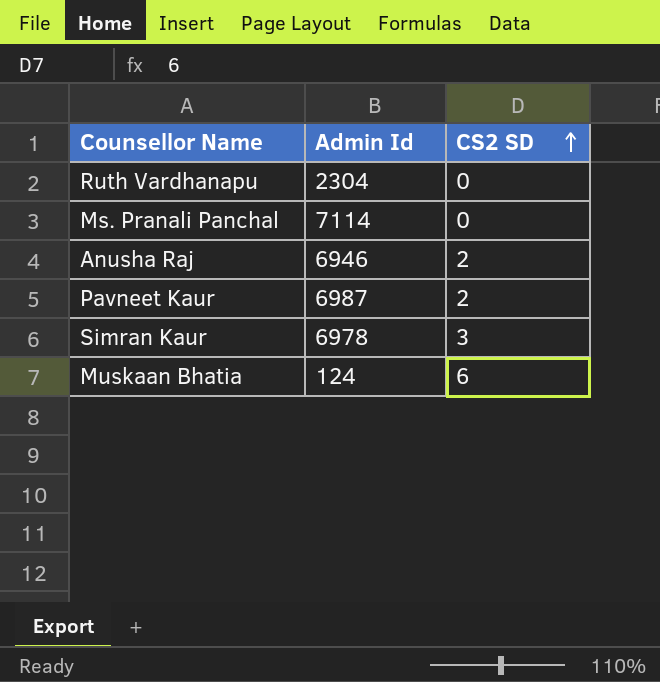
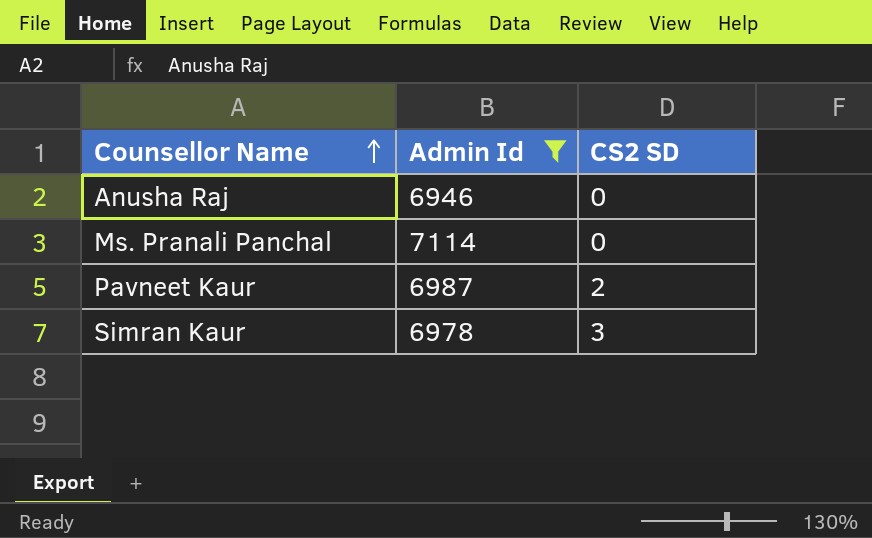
filter: none -> Admin Id >= 6946
row order: CS2 SD ascending -> Counsellor Name ascending
Anusha Raj | CS2 SD: 2 -> 0

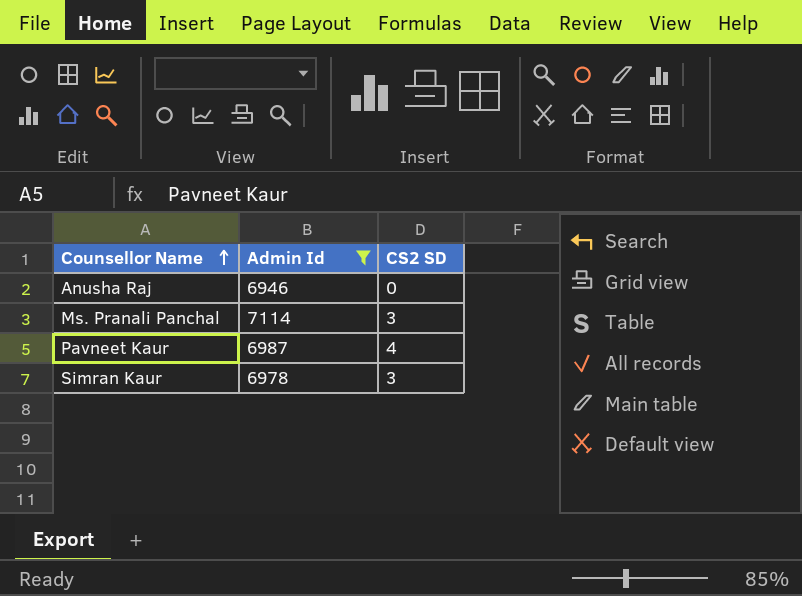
Ms. Pranali Panchal | CS2 SD: 0 -> 3
Pavneet Kaur | CS2 SD: 2 -> 4

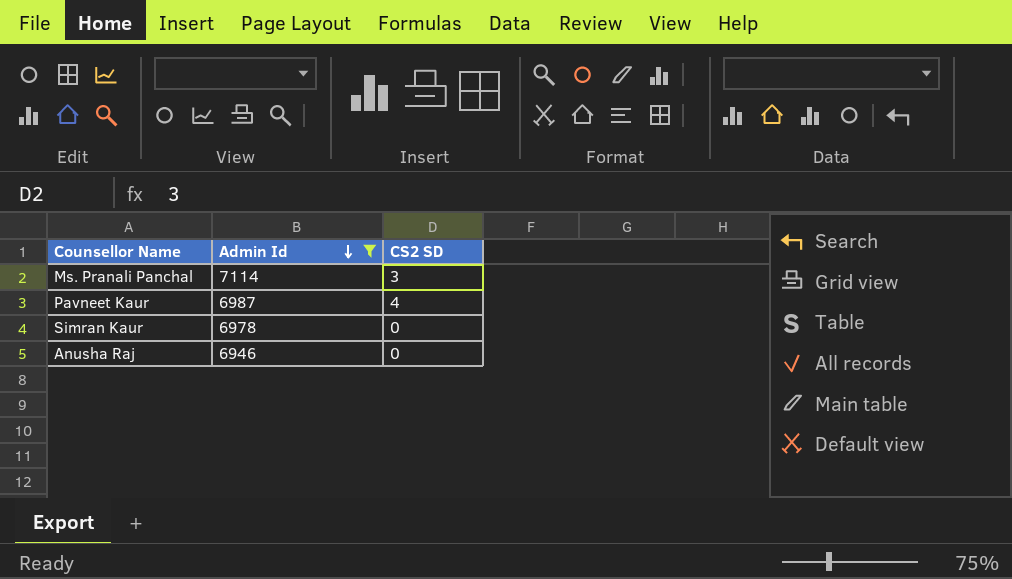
row order: Counsellor Name ascending -> Admin Id descending
Simran Kaur | CS2 SD: 3 -> 0

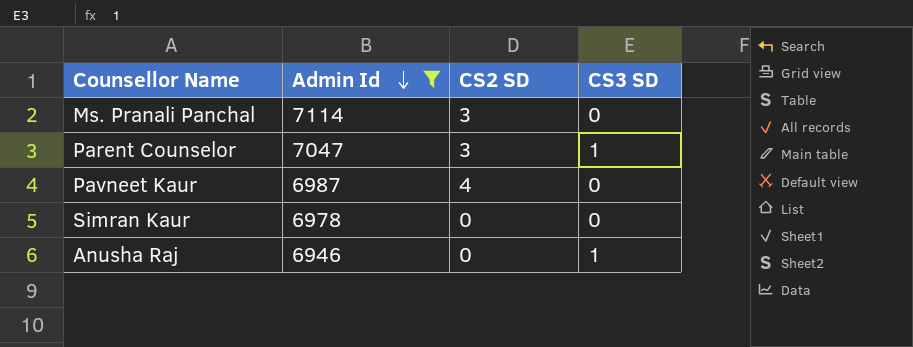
column CS3 SD | position: none -> 4
row Parent Counselor: none -> 7047 | 3 | 1

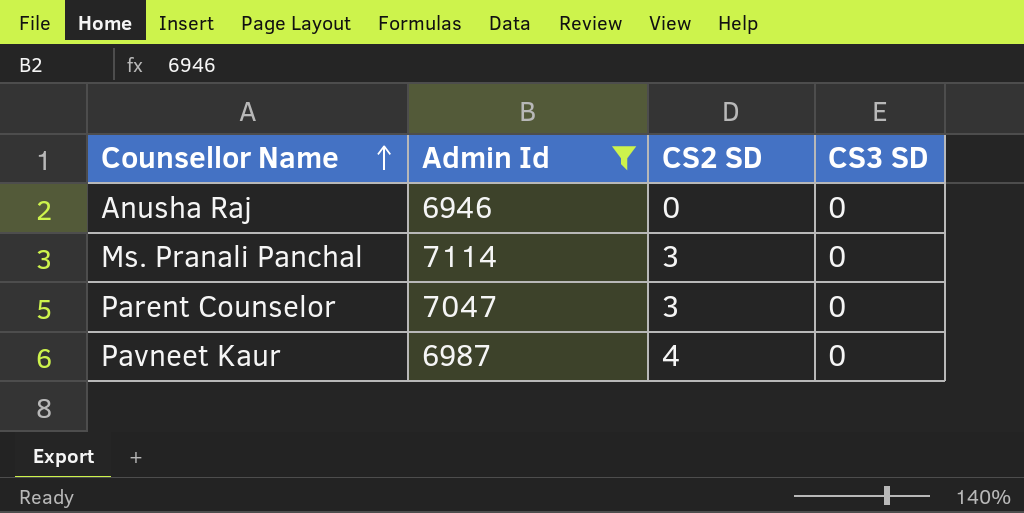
row order: Admin Id descending -> Counsellor Name ascending
row Simran Kaur: 6978 | 0 | 0 -> none
Anusha Raj | CS3 SD: 1 -> 0
Parent Counselor | CS3 SD: 1 -> 0

